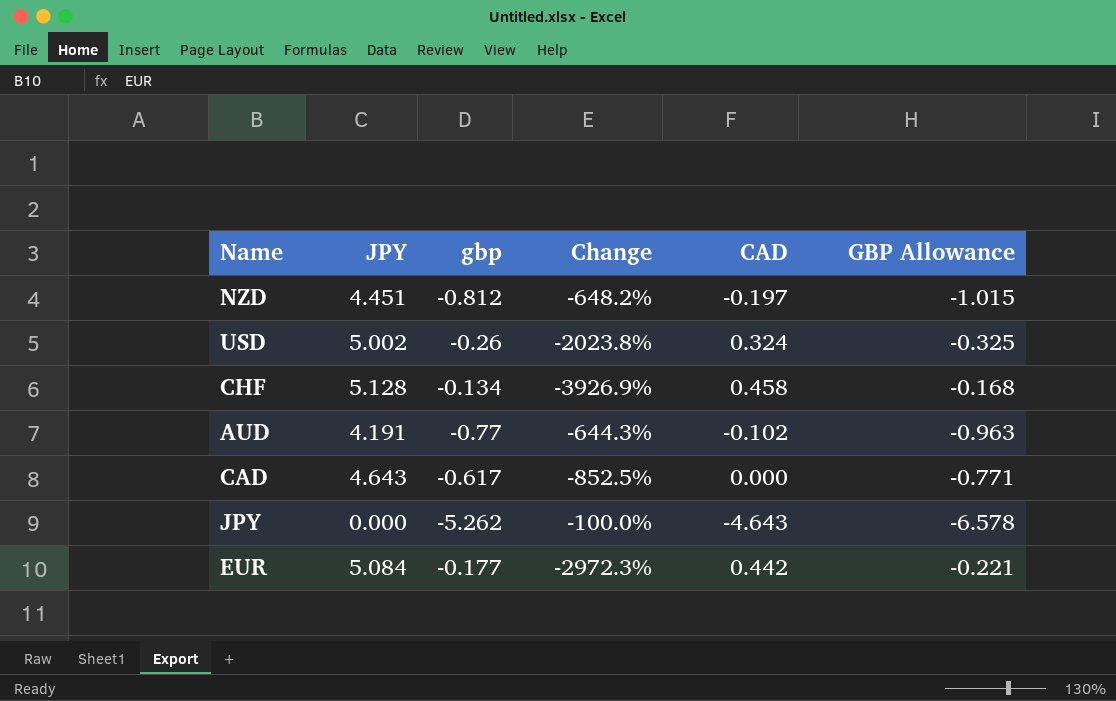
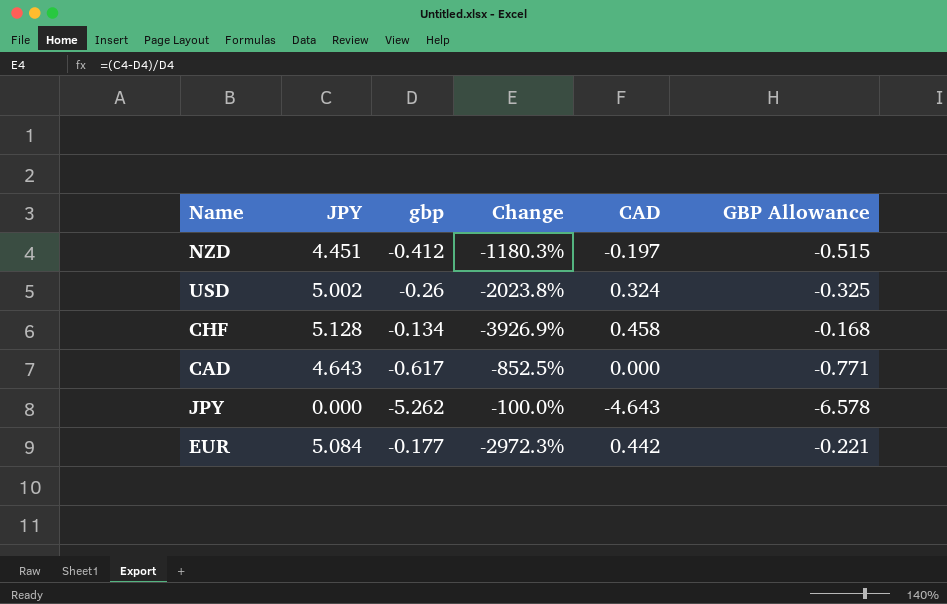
row AUD: 4.191 | -0.77 | -644.3% | -0.102 | -0.963 -> none
NZD | gbp: -0.812 -> -0.412
NZD | Change: -648.2% -> -1180.3%
NZD | GBP Allowance: -1.015 -> -0.515

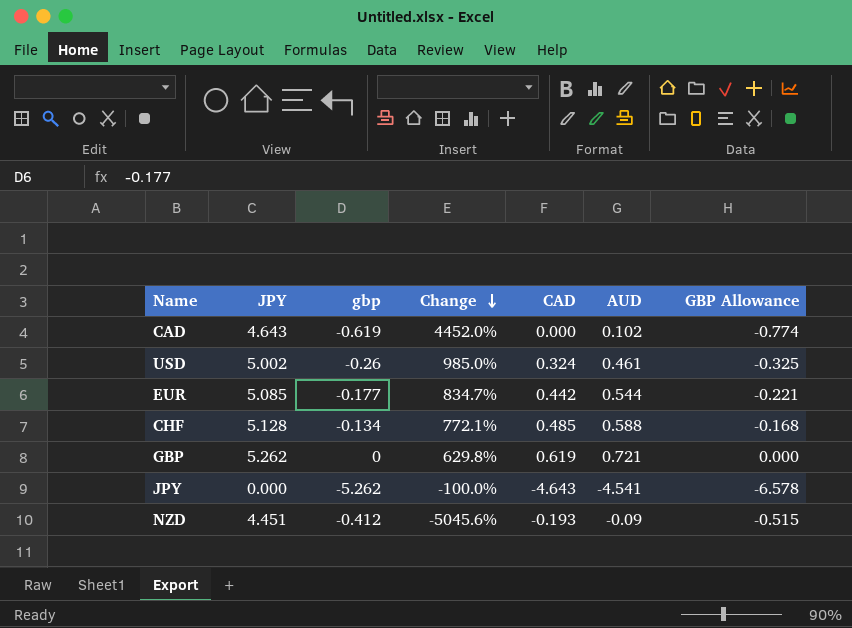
row order: none -> Change descending
column Change | formula: ([JPY] - [gbp]) / [gbp] -> ([JPY] - [AUD]) / [AUD]
column AUD | position: none -> 6
CAD | gbp: -0.617 -> -0.619
CAD | GBP Allowance: -0.771 -> -0.774
EUR | JPY: 5.084 -> 5.085
CHF | CAD: 0.458 -> 0.485
row GBP: none -> 5.262 | 0 | 629.8% | 0.619 | 0.721 | 0.000
NZD | CAD: -0.197 -> -0.193

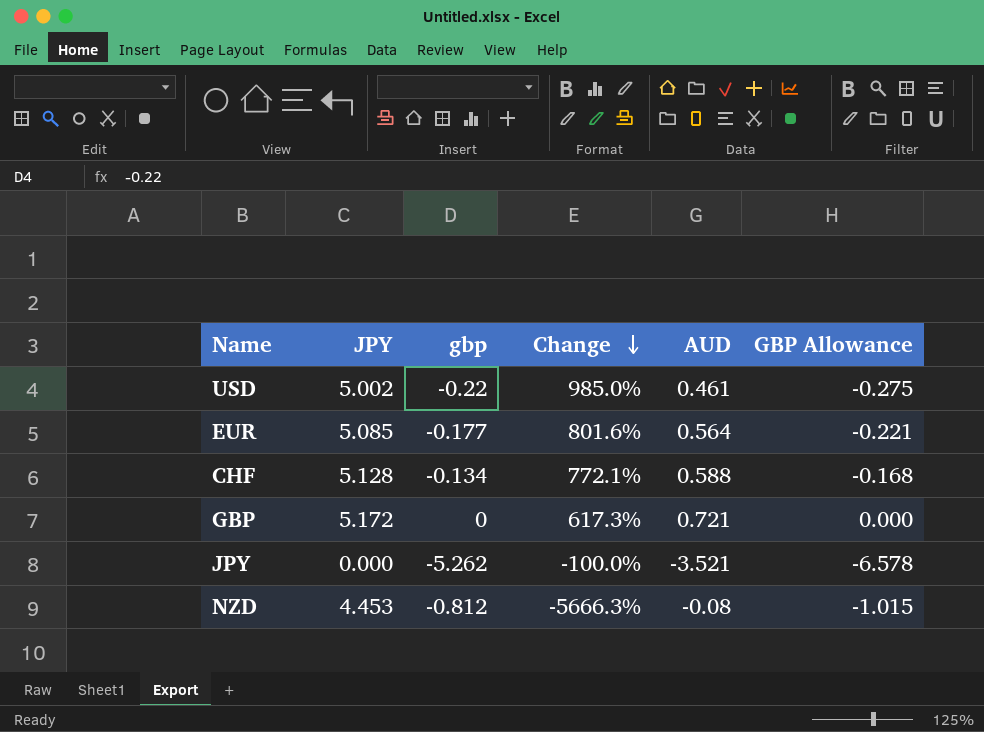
column CAD | position: 5 -> none
row CAD: 4.643 | -0.619 | 4452.0% | 0.000 | 0.102 | -0.774 -> none
USD | gbp: -0.26 -> -0.22
USD | GBP Allowance: -0.325 -> -0.275
EUR | Change: 834.7% -> 801.6%
EUR | AUD: 0.544 -> 0.564
GBP | JPY: 5.262 -> 5.172
GBP | Change: 629.8% -> 617.3%
JPY | AUD: -4.541 -> -3.521
NZD | JPY: 4.451 -> 4.453
NZD | gbp: -0.412 -> -0.812
NZD | Change: -5045.6% -> -5666.3%
NZD | AUD: -0.09 -> -0.08
NZD | GBP Allowance: -0.515 -> -1.015

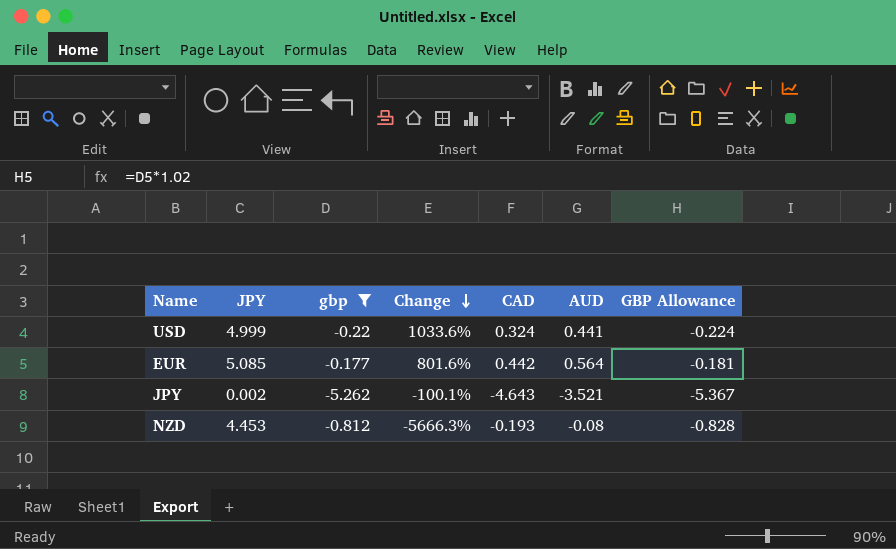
filter: none -> gbp <= -0.177
column CAD | position: none -> 5
column GBP Allowance | formula: [gbp] * 1.25 -> [gbp] * 1.02
USD | JPY: 5.002 -> 4.999
USD | Change: 985.0% -> 1033.6%
USD | AUD: 0.461 -> 0.441
JPY | JPY: 0.000 -> 0.002
JPY | Change: -100.0% -> -100.1%

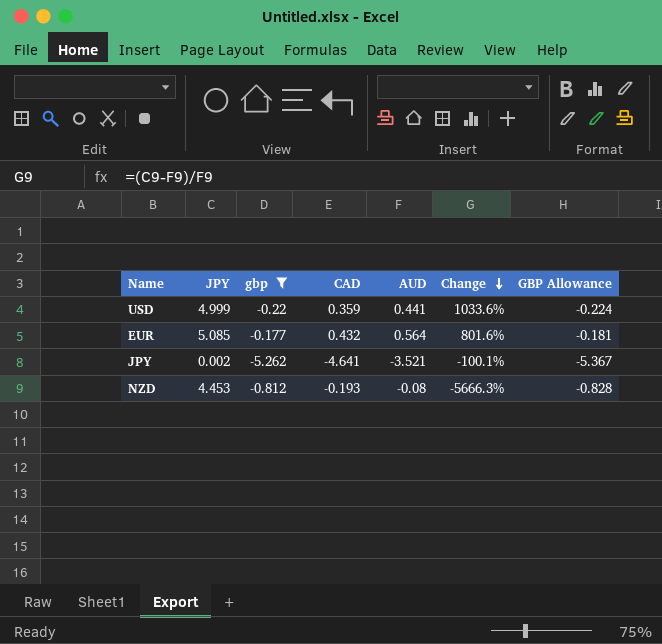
column Change | position: 4 -> 6
USD | CAD: 0.324 -> 0.359
EUR | CAD: 0.442 -> 0.432
JPY | CAD: -4.643 -> -4.641

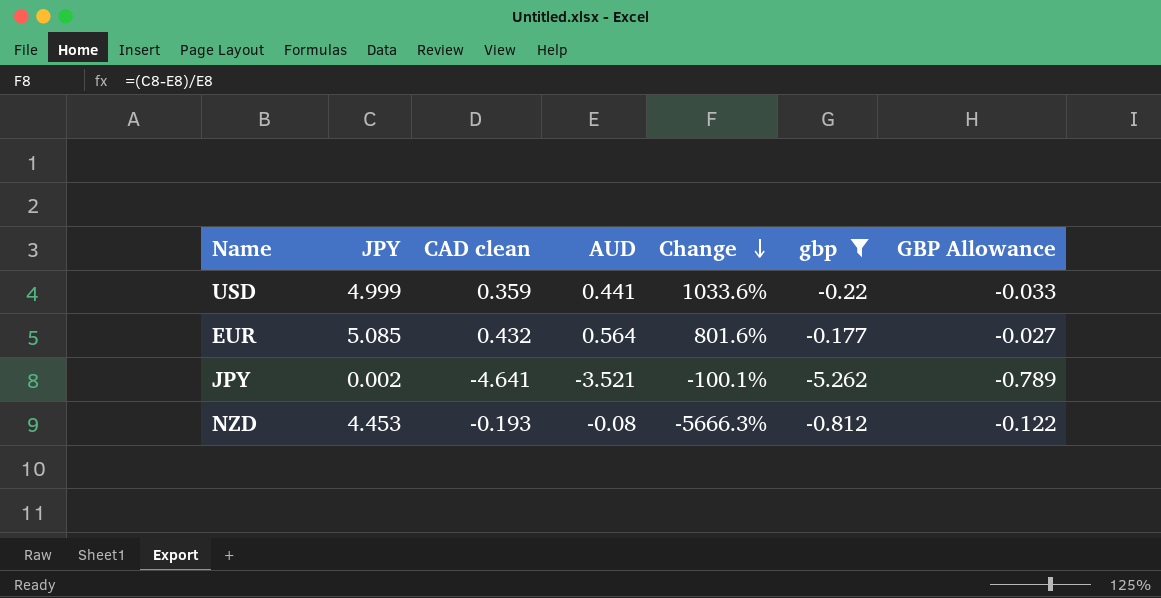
column name: CAD -> CAD clean
column gbp | position: 3 -> 6
column GBP Allowance | formula: [gbp] * 1.02 -> [gbp] * 0.15

